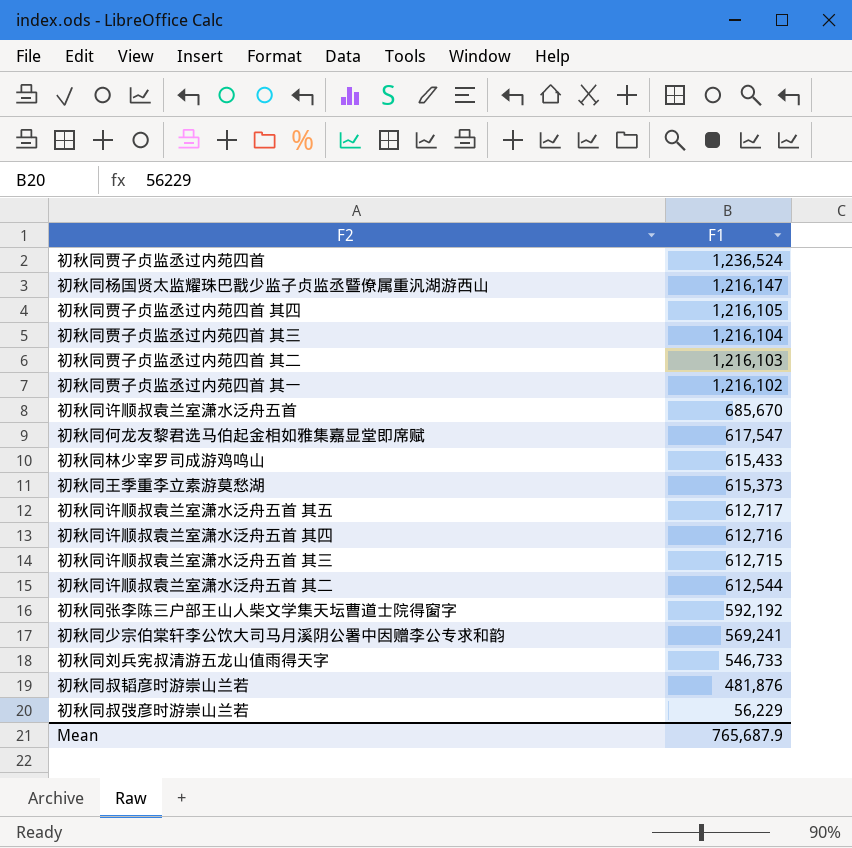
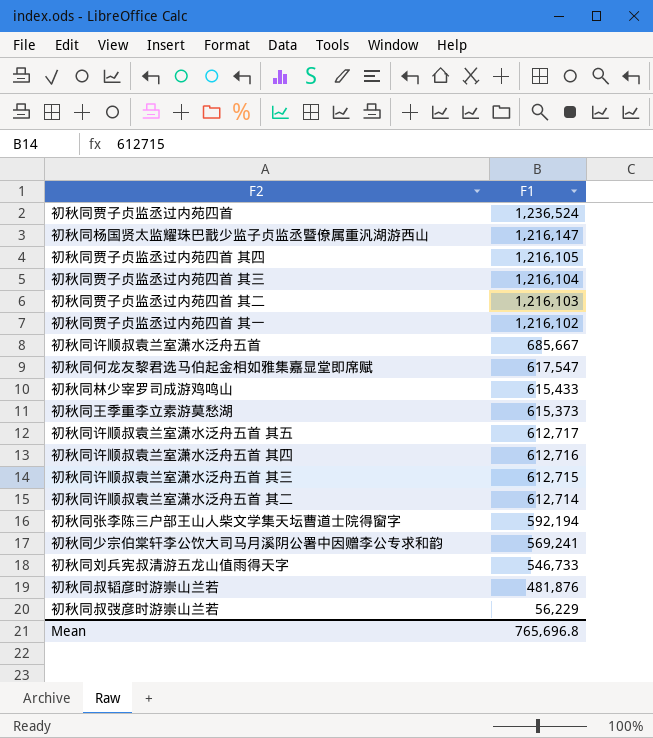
初秋同许顺叔袁兰室潇水泛舟五首 | F1: 685,670 -> 685,667
初秋同许顺叔袁兰室潇水泛舟五首 其二 | F1: 612,544 -> 612,714
初秋同张李陈三户部王山人柴文学集天坛曹道士院得窗字 | F1: 592,192 -> 592,194
Mean | F1: 765,687.9 -> 765,696.8

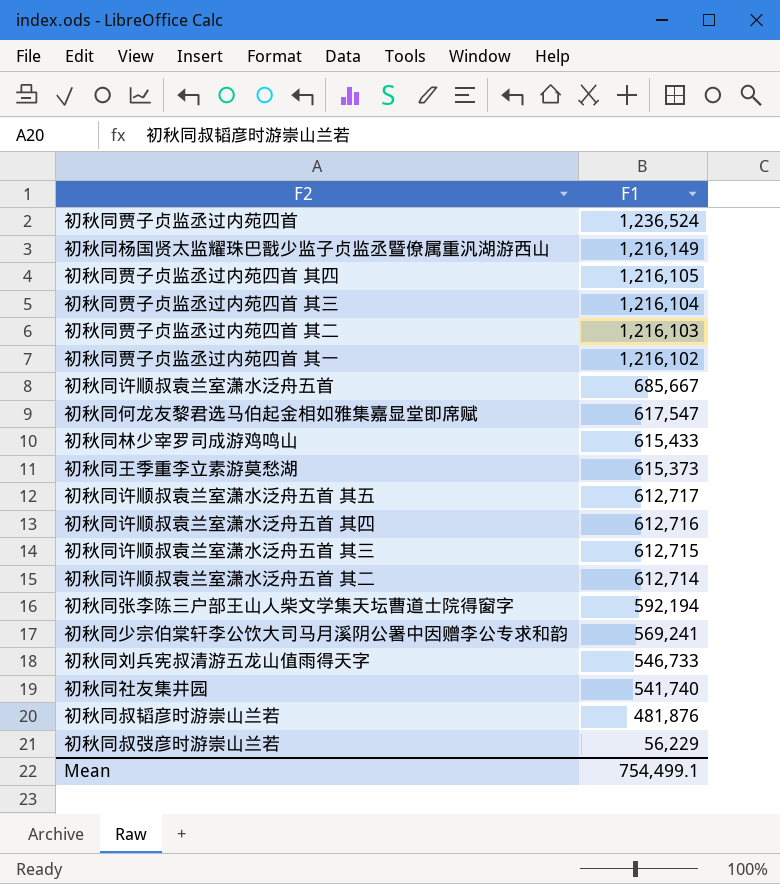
初秋同杨国贤太监耀珠巴戬少监子贞监丞暨僚属重汎湖游西山 | F1: 1,216,147 -> 1,216,149
row 初秋同社友集井园: none -> 541,740
Mean | F1: 765,696.8 -> 754,499.1

